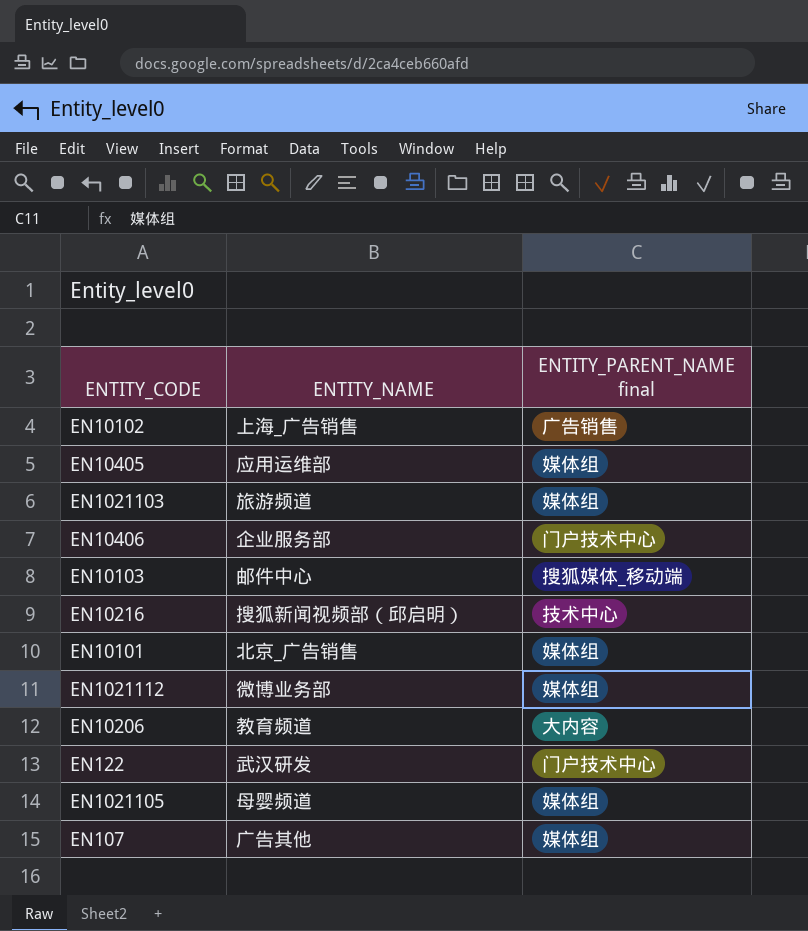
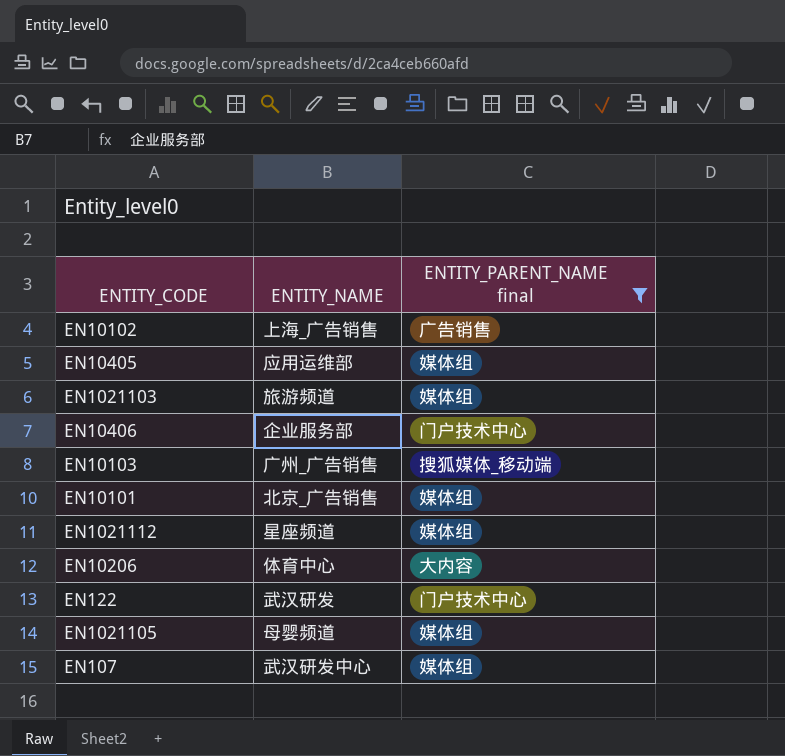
filter: none -> ENTITY_PARENT_NAME final != 技术中心
EN10103 | ENTITY_NAME: 邮件中心 -> 广州_广告销售
EN1021112 | ENTITY_NAME: 微博业务部 -> 星座频道
EN10206 | ENTITY_NAME: 教育频道 -> 体育中心
EN107 | ENTITY_NAME: 广告其他 -> 武汉研发中心

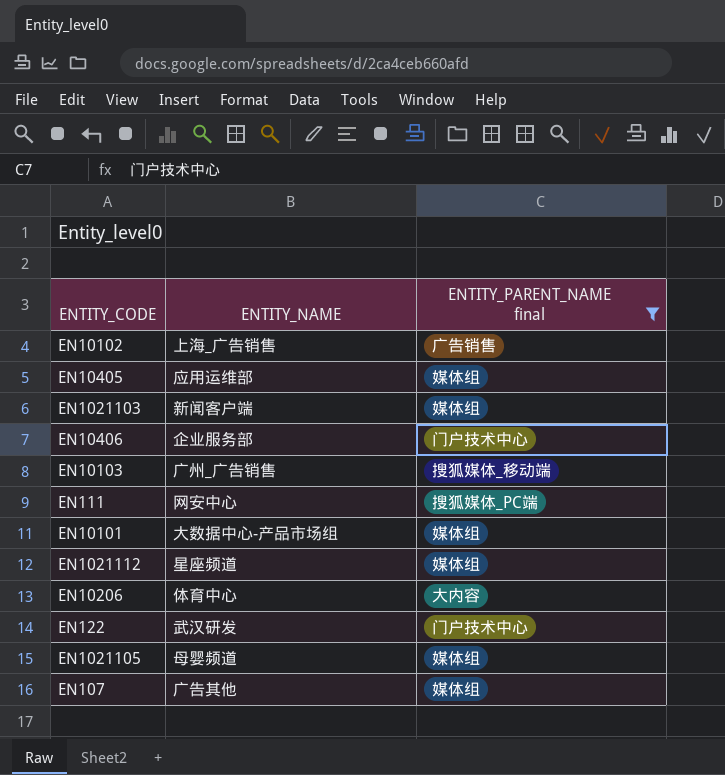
EN1021103 | ENTITY_NAME: 旅游频道 -> 新闻客户端
row EN111: none -> 网安中心 | 搜狐媒体_PC端
EN10101 | ENTITY_NAME: 北京_广告销售 -> 大数据中心-产品市场组
EN107 | ENTITY_NAME: 武汉研发中心 -> 广告其他

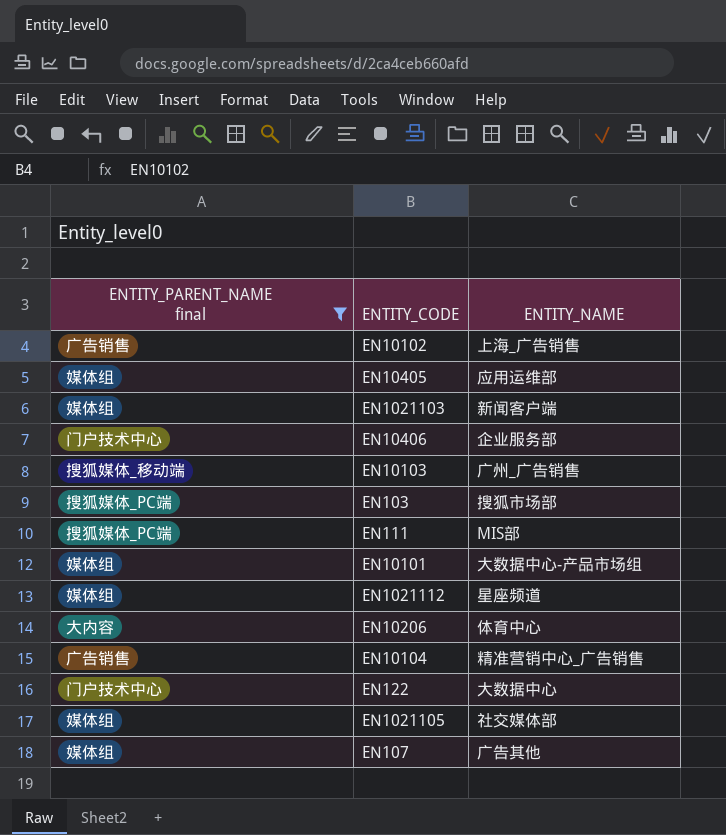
column ENTITY_PARENT_NAME final | position: 3 -> 1
row EN103: none -> 搜狐媒体_PC端 | 搜狐市场部
EN111 | ENTITY_NAME: 网安中心 -> MIS部
row EN10104: none -> 广告销售 | 精准营销中心_广告销售
EN122 | ENTITY_NAME: 武汉研发 -> 大数据中心
EN1021105 | ENTITY_NAME: 母婴频道 -> 社交媒体部

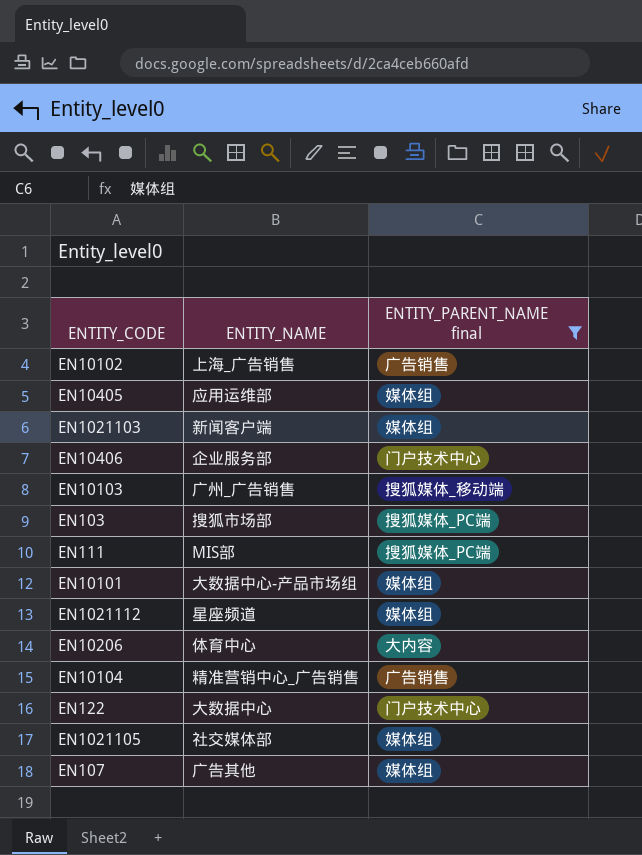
column ENTITY_PARENT_NAME final | position: 1 -> 3

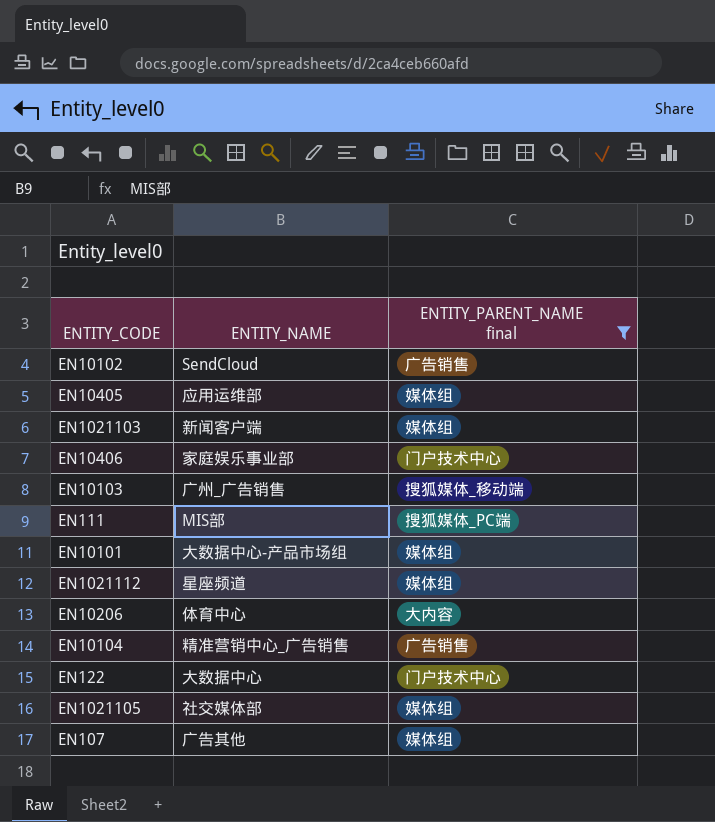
row EN103: 搜狐市场部 | 搜狐媒体_PC端 -> none
EN10102 | ENTITY_NAME: 上海_广告销售 -> SendCloud
EN10406 | ENTITY_NAME: 企业服务部 -> 家庭娱乐事业部

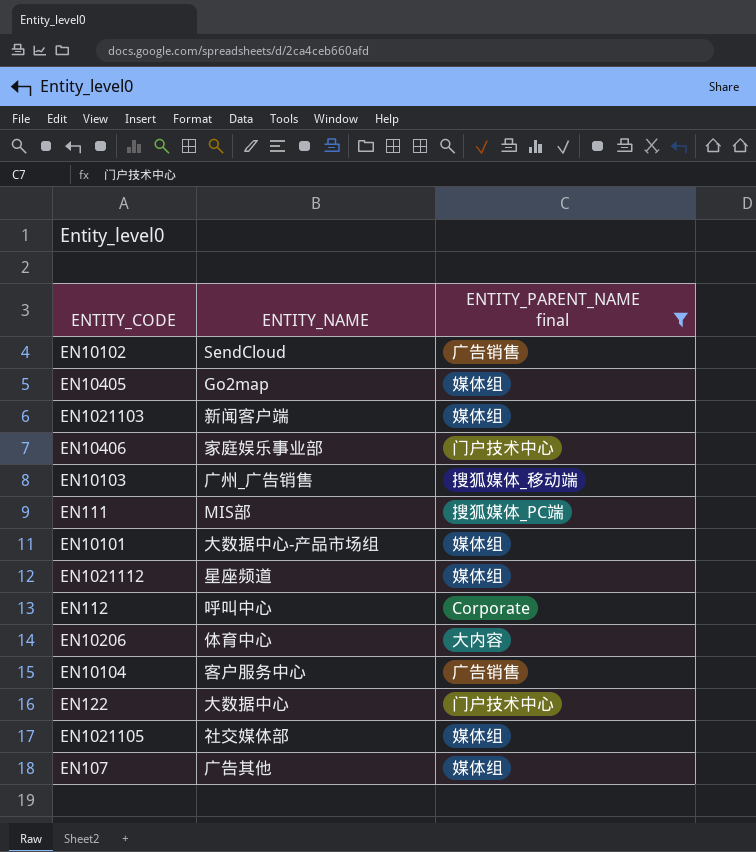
EN10405 | ENTITY_NAME: 应用运维部 -> Go2map
row EN112: none -> 呼叫中心 | Corporate
EN10104 | ENTITY_NAME: 精准营销中心_广告销售 -> 客户服务中心

